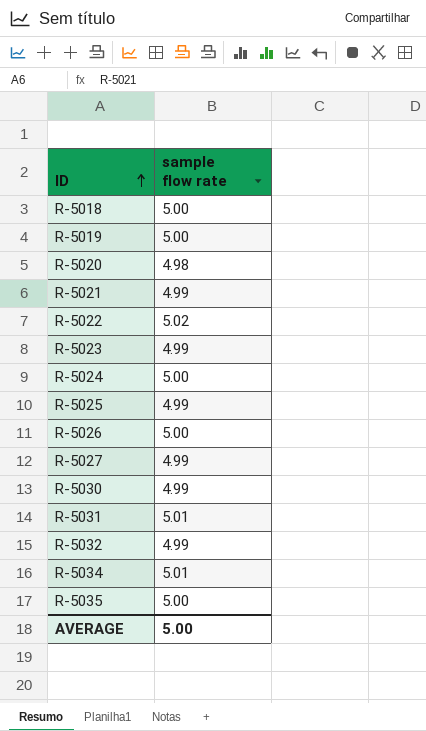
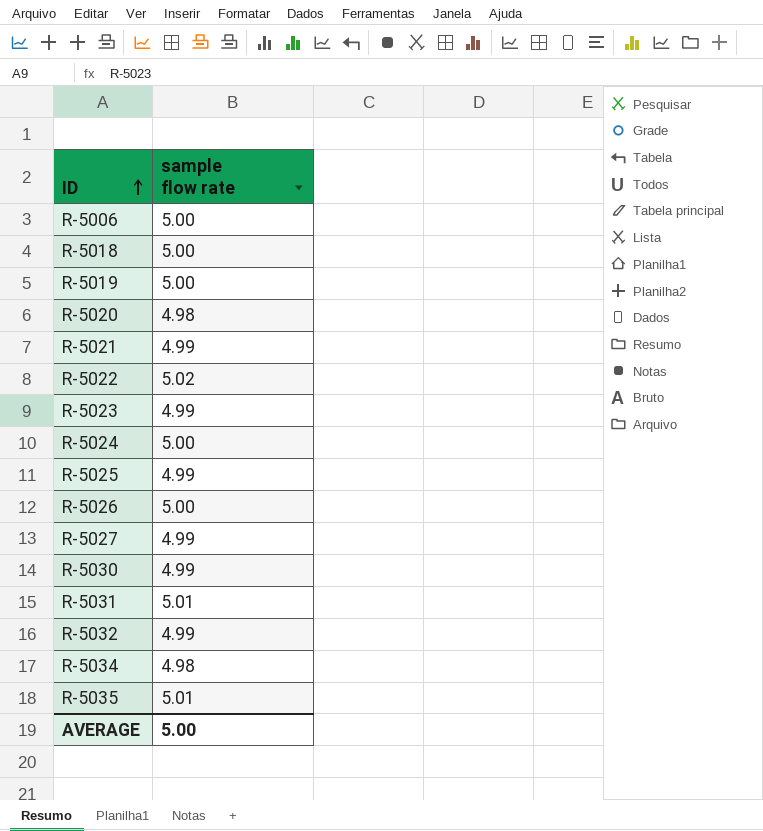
row R-5006: none -> 5.00
R-5034 | sample flow rate: 5.01 -> 4.98
R-5035 | sample flow rate: 5.00 -> 5.01

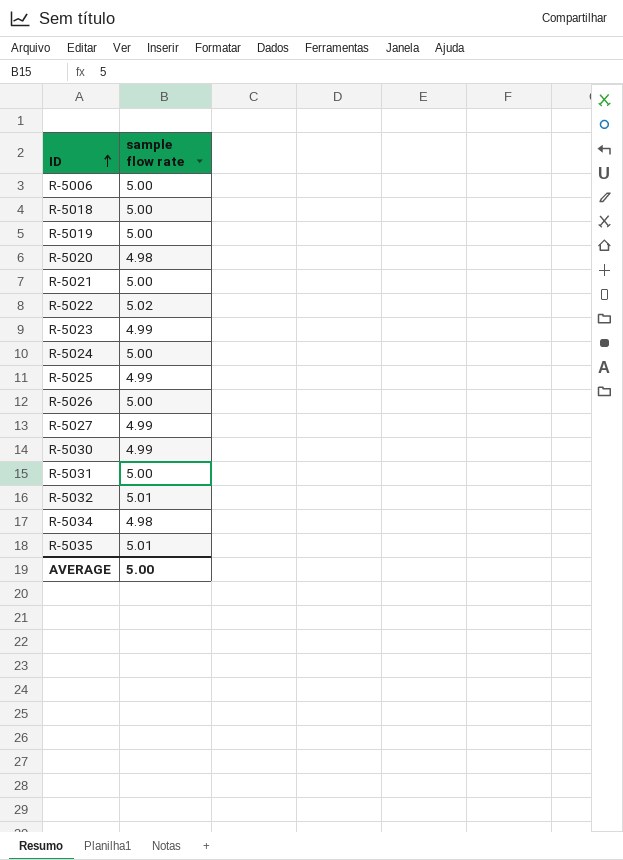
R-5021 | sample flow rate: 4.99 -> 5.00
R-5031 | sample flow rate: 5.01 -> 5.00
R-5032 | sample flow rate: 4.99 -> 5.01

